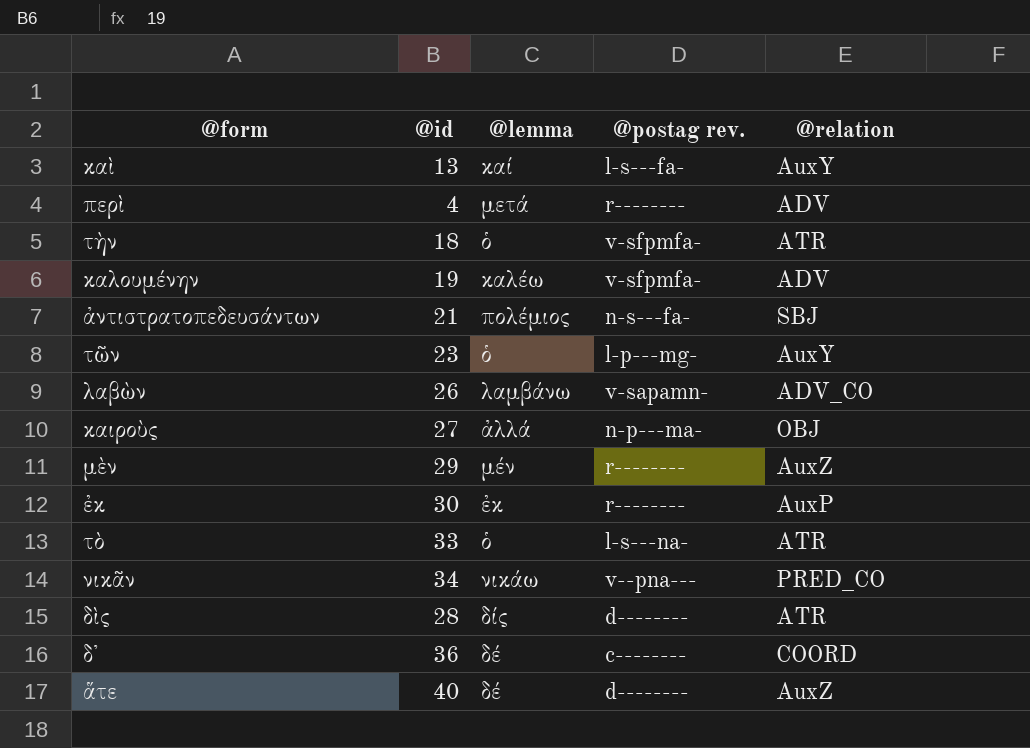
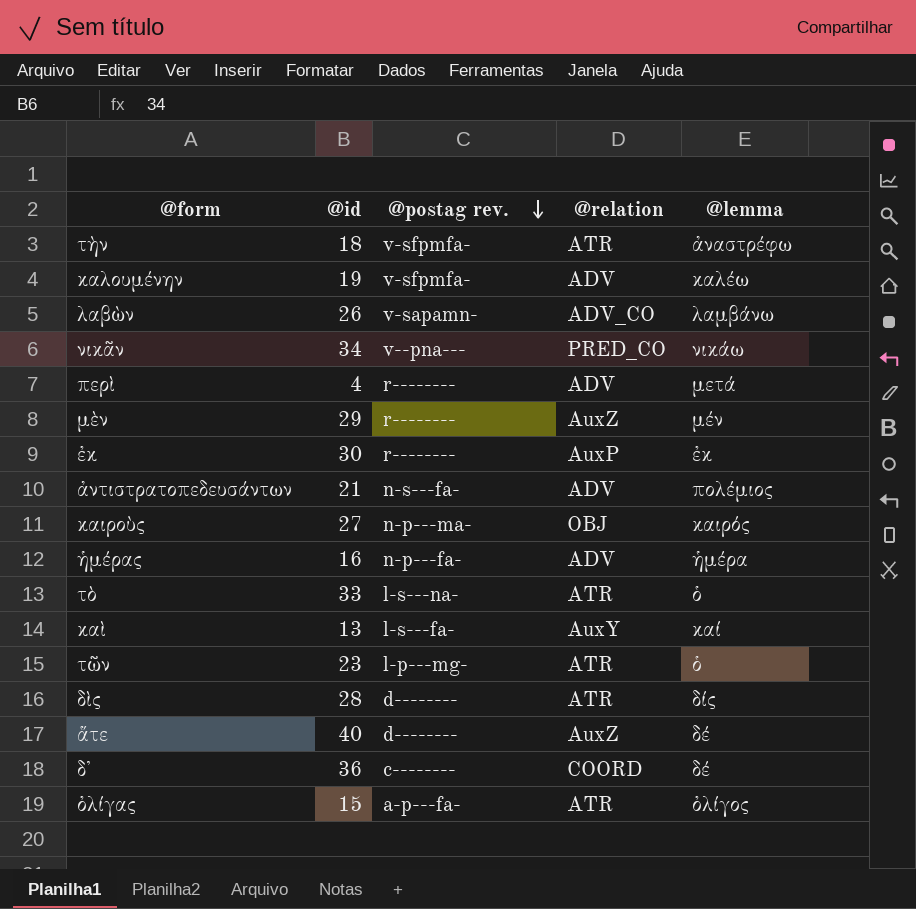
row order: none -> @postag rev. descending
column @lemma | position: 3 -> 5
τὴν | @lemma: ὁ -> ἀναστρέφω
ἀντιστρατοπεδευσάντων | @relation: SBJ -> ADV
καιροὺς | @lemma: ἀλλά -> καιρός
row ἡμέρας: none -> 16 | n-p---fa- | ADV | ἡμέρα
τῶν | @relation: AuxY -> ATR
row ὀλίγας: none -> 15 | a-p---fa- | ATR | ὀλίγος

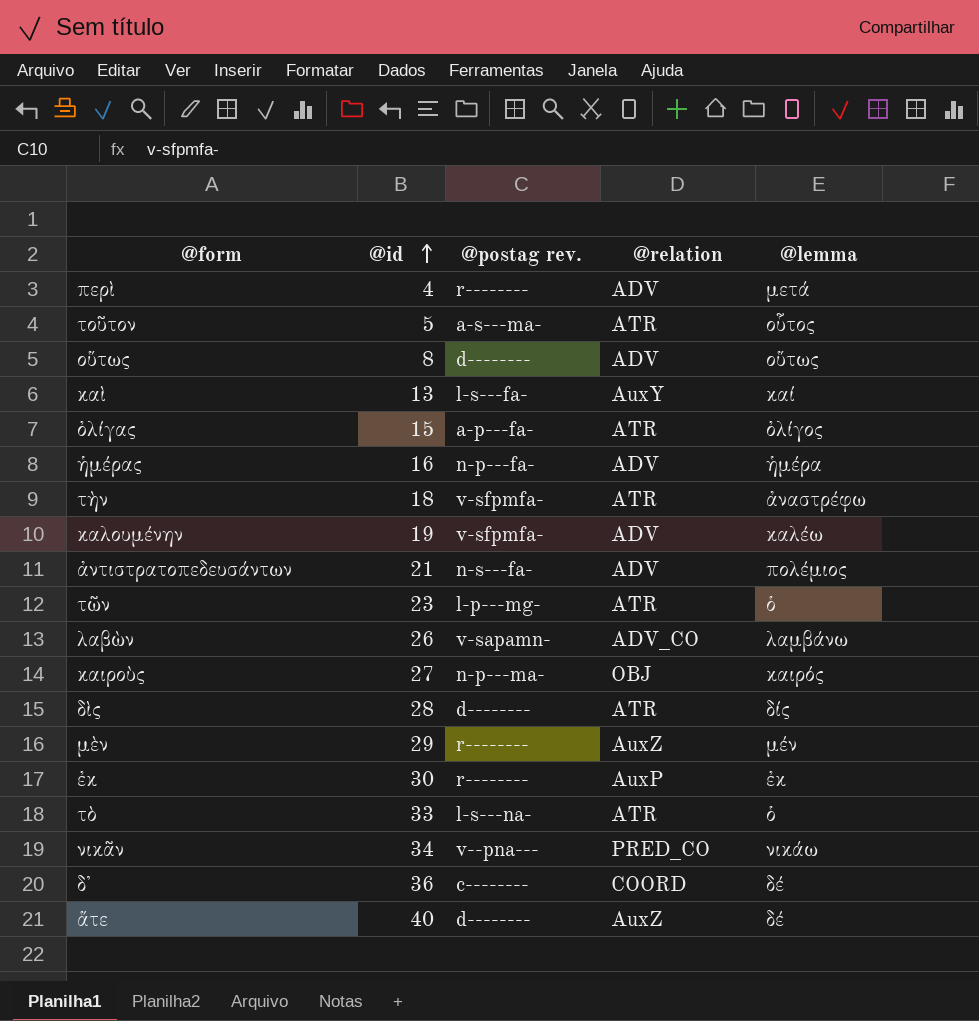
row order: @postag rev. descending -> @id ascending
row τοῦτον: none -> 5 | a-s---ma- | ATR | οὗτος
row οὕτως: none -> 8 | d-------- | ADV | οὕτως

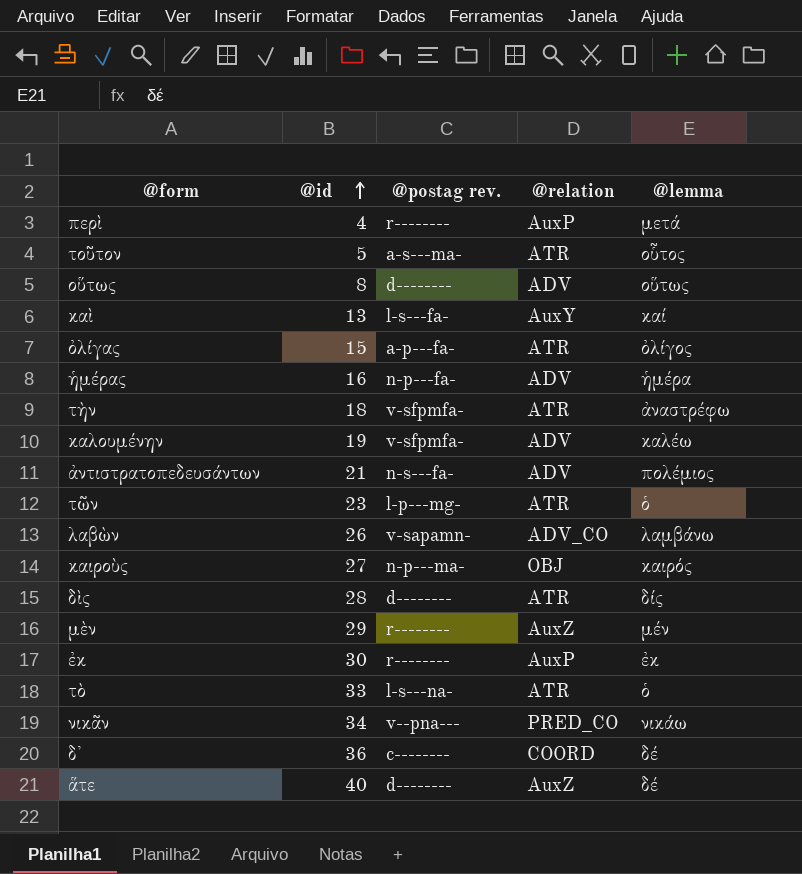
περὶ | @relation: ADV -> AuxP

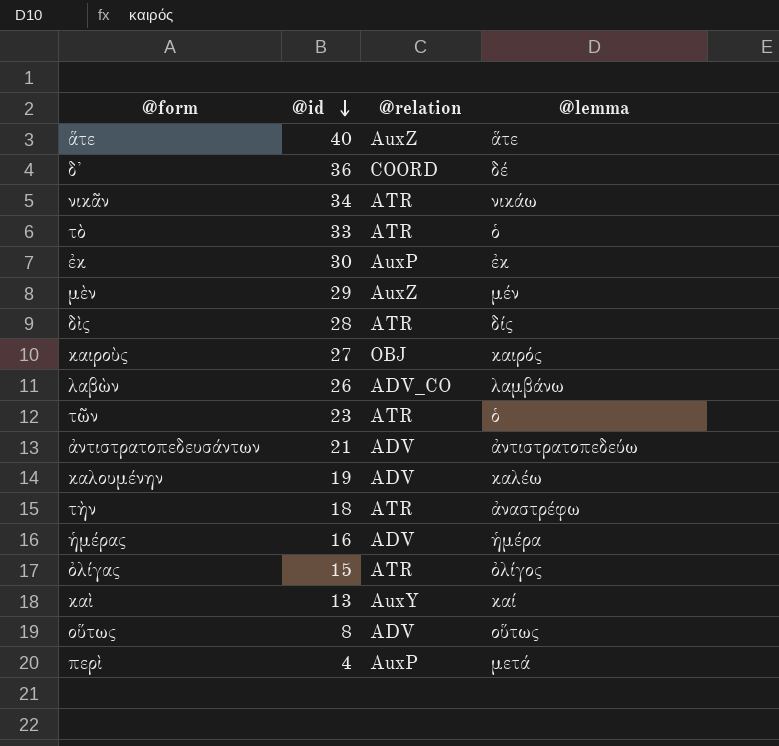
row order: @id ascending -> @id descending
column @postag rev. | position: 3 -> none
row τοῦτον: 5 | a-s---ma- | ATR | οὗτος -> none
ἅτε | @lemma: δέ -> ἅτε
νικᾶν | @relation: PRED_CO -> ATR
ἀντιστρατοπεδευσάντων | @lemma: πολέμιος -> ἀντιστρατοπεδεύω

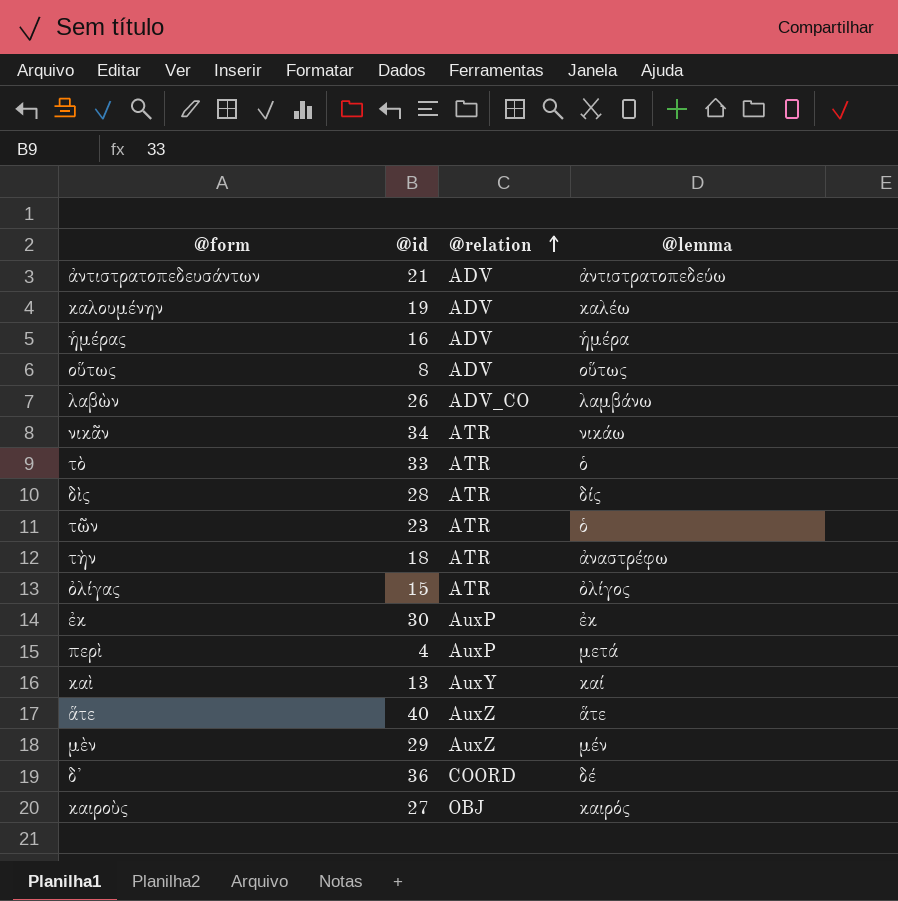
row order: @id descending -> @relation ascending

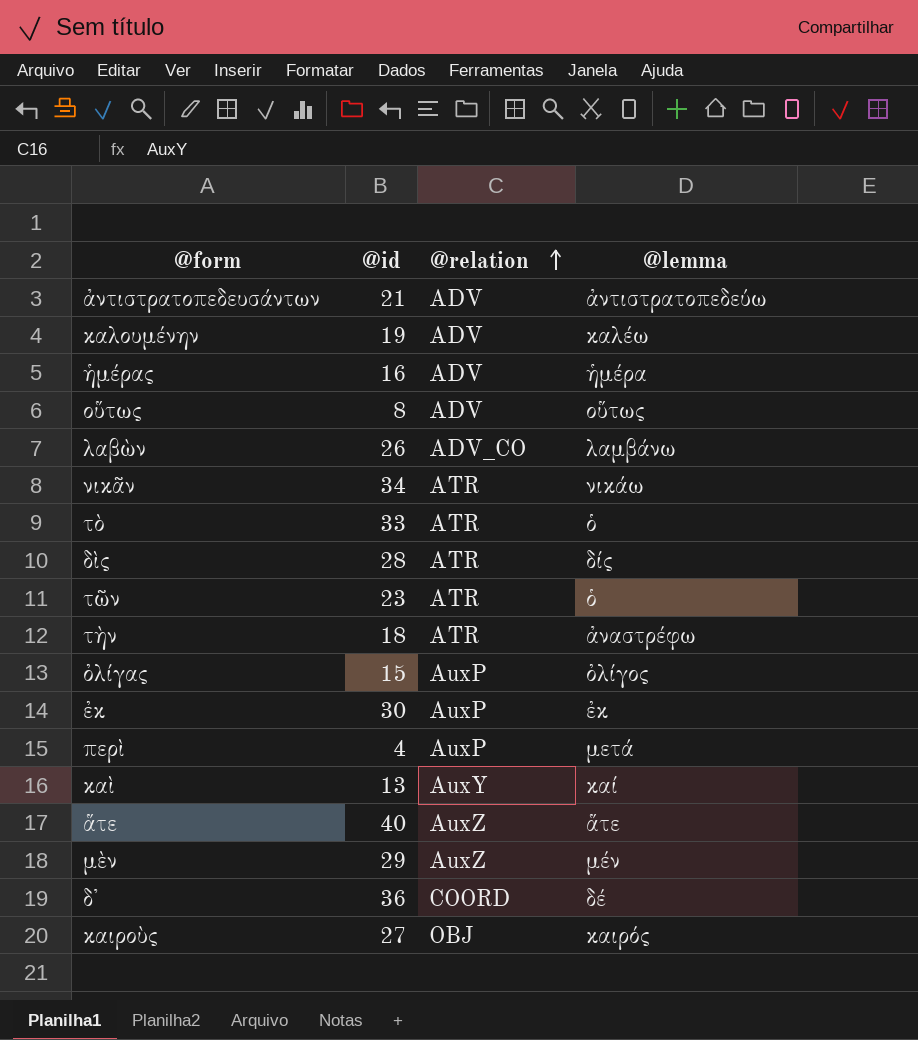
ὀλίγας | @relation: ATR -> AuxP

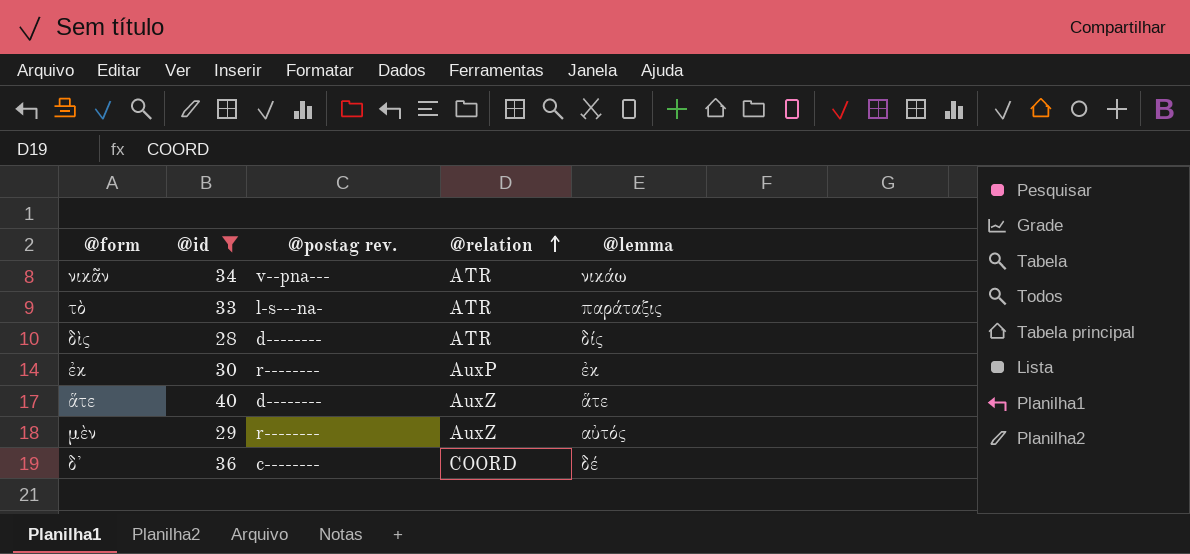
filter: none -> @id >= 28
column @postag rev. | position: none -> 3
τὸ | @lemma: ὁ -> παράταξις
μὲν | @lemma: μέν -> αὐτός

